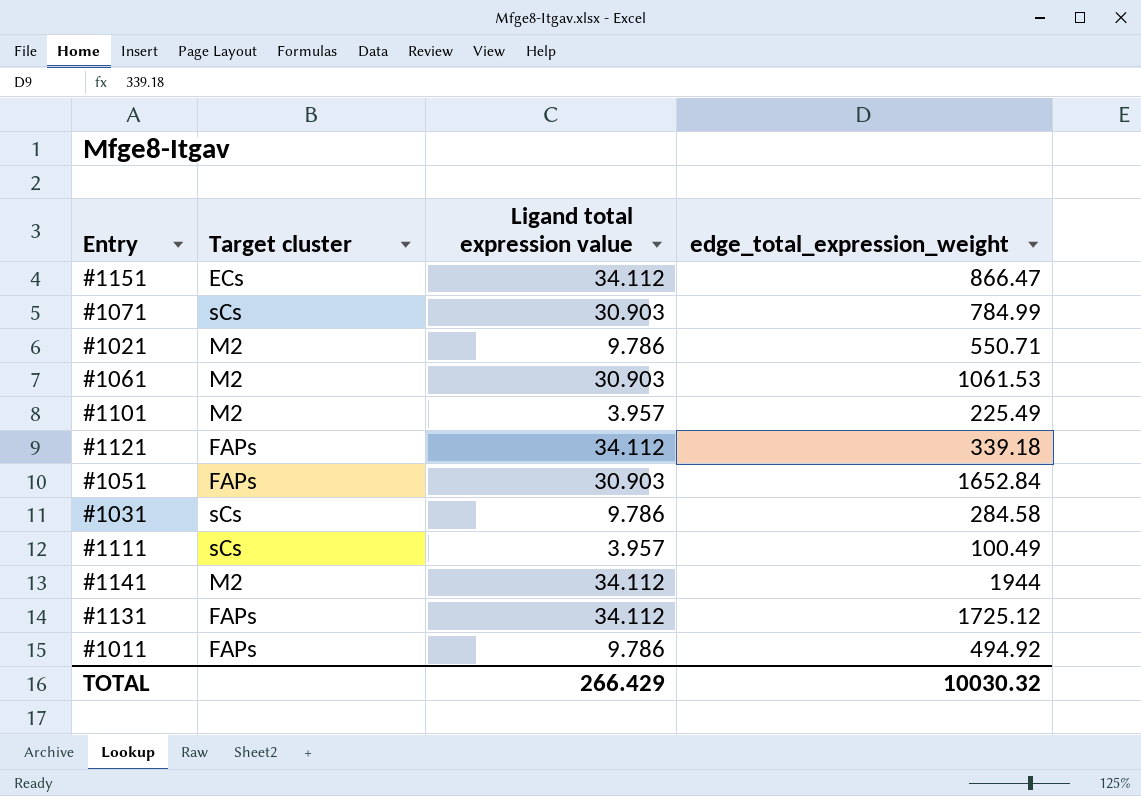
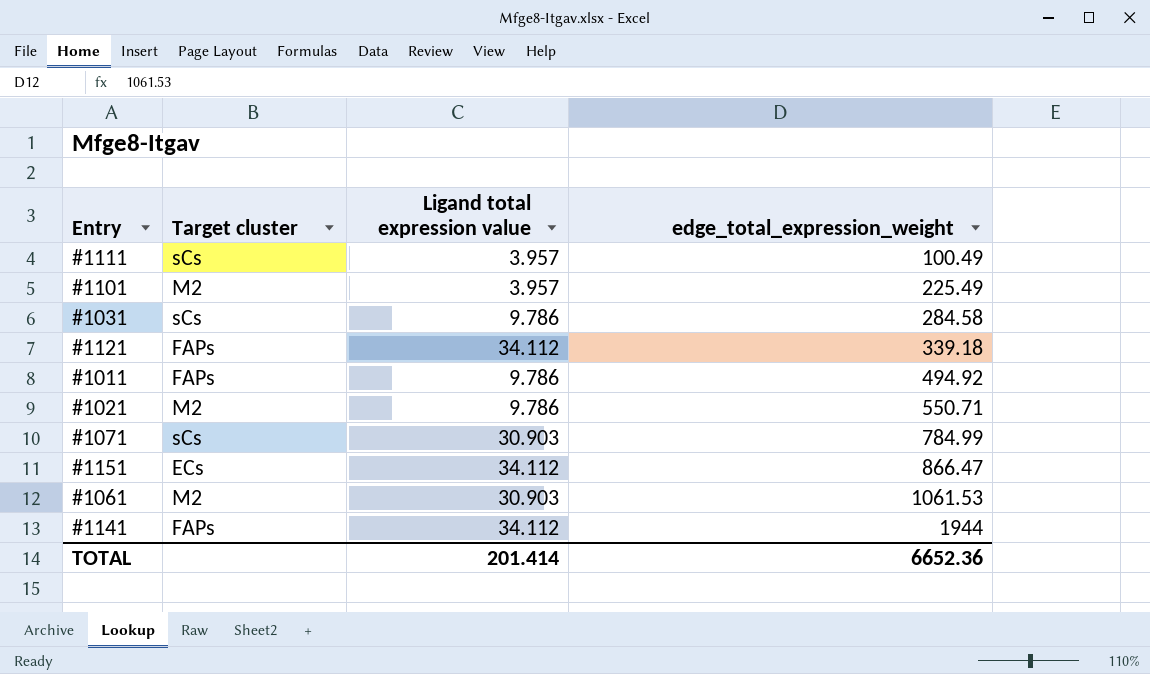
row order: none -> edge_total_expression_weight ascending
row #1051: FAPs | 30.903 | 1652.84 -> none
row #1131: FAPs | 34.112 | 1725.12 -> none
#1141 | Target cluster: M2 -> FAPs
TOTAL | Ligand total expression value: 266.429 -> 201.414
TOTAL | edge_total_expression_weight: 10030.32 -> 6652.36

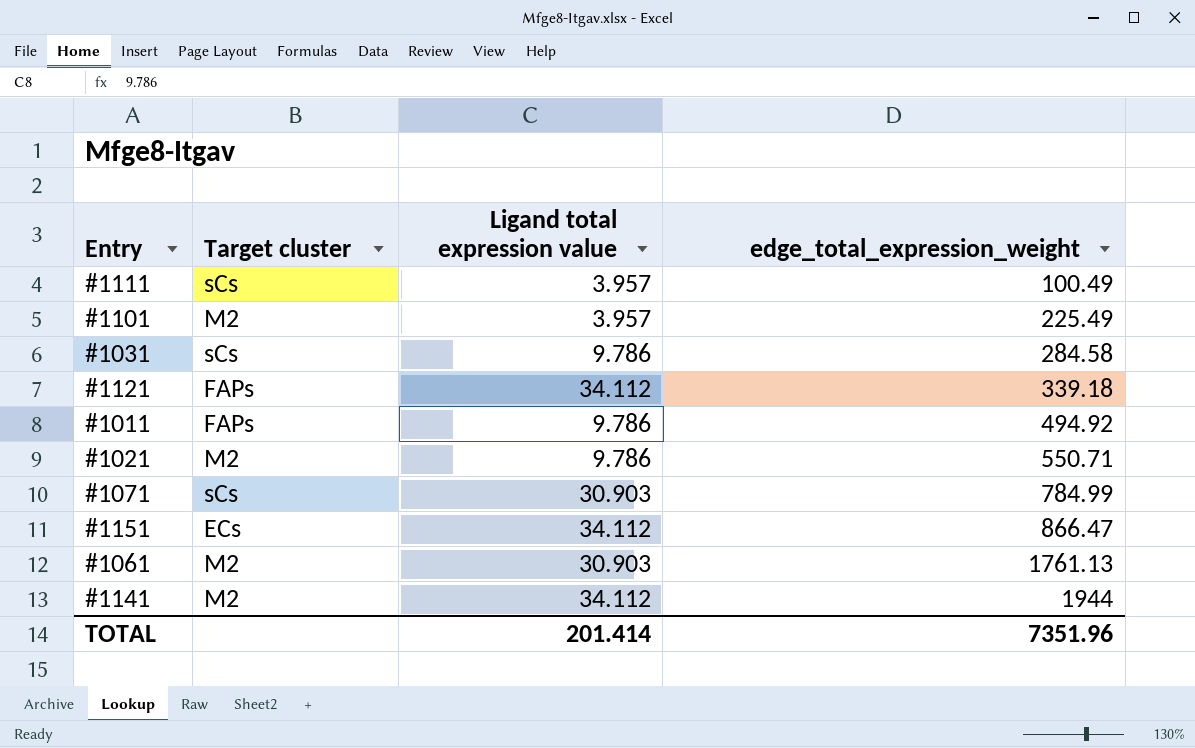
#1061 | edge_total_expression_weight: 1061.53 -> 1761.13
#1141 | Target cluster: FAPs -> M2
TOTAL | edge_total_expression_weight: 6652.36 -> 7351.96

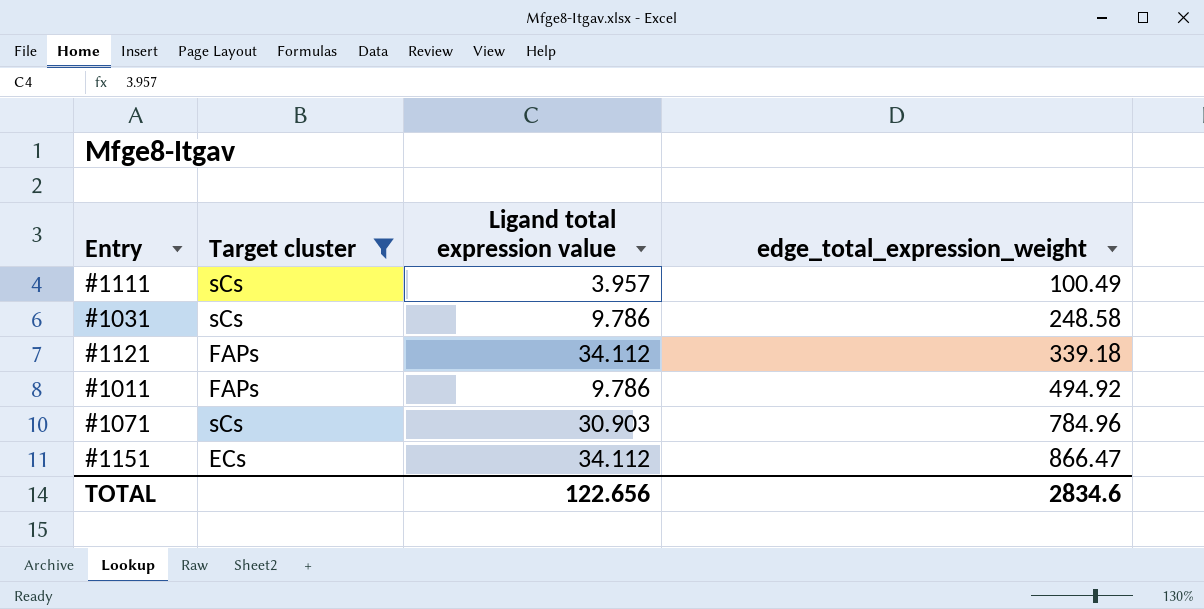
filter: none -> Target cluster != M2
#1031 | edge_total_expression_weight: 284.58 -> 248.58
#1071 | edge_total_expression_weight: 784.99 -> 784.96
TOTAL | Ligand total expression value: 201.414 -> 122.656
TOTAL | edge_total_expression_weight: 7351.96 -> 2834.6

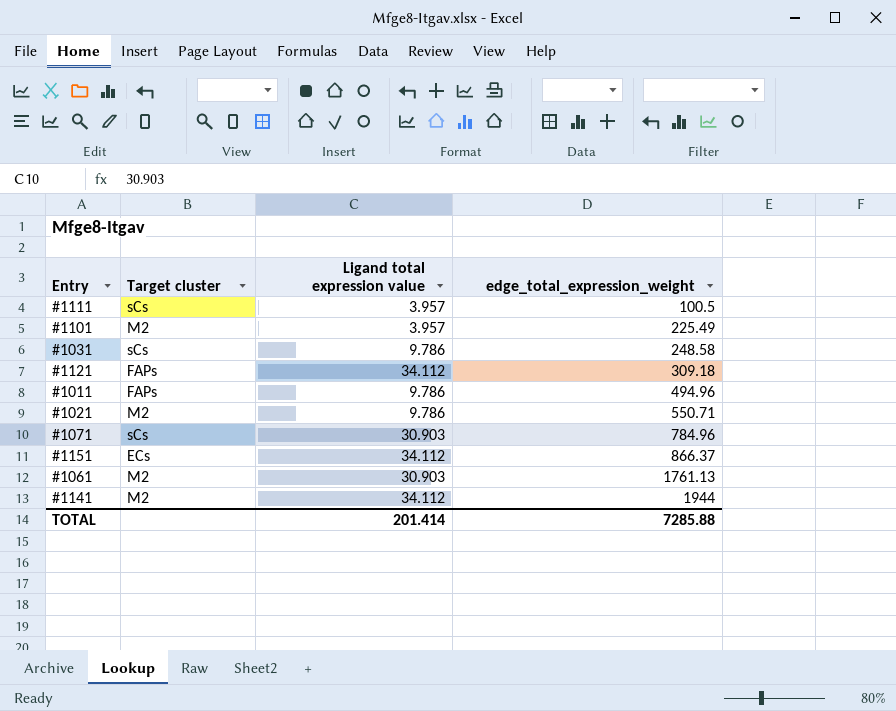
filter: Target cluster != M2 -> none
#1111 | edge_total_expression_weight: 100.49 -> 100.5
#1121 | edge_total_expression_weight: 339.18 -> 309.18
#1011 | edge_total_expression_weight: 494.92 -> 494.96
#1151 | edge_total_expression_weight: 866.47 -> 866.37
TOTAL | Ligand total expression value: 122.656 -> 201.414
TOTAL | edge_total_expression_weight: 2834.6 -> 7285.88

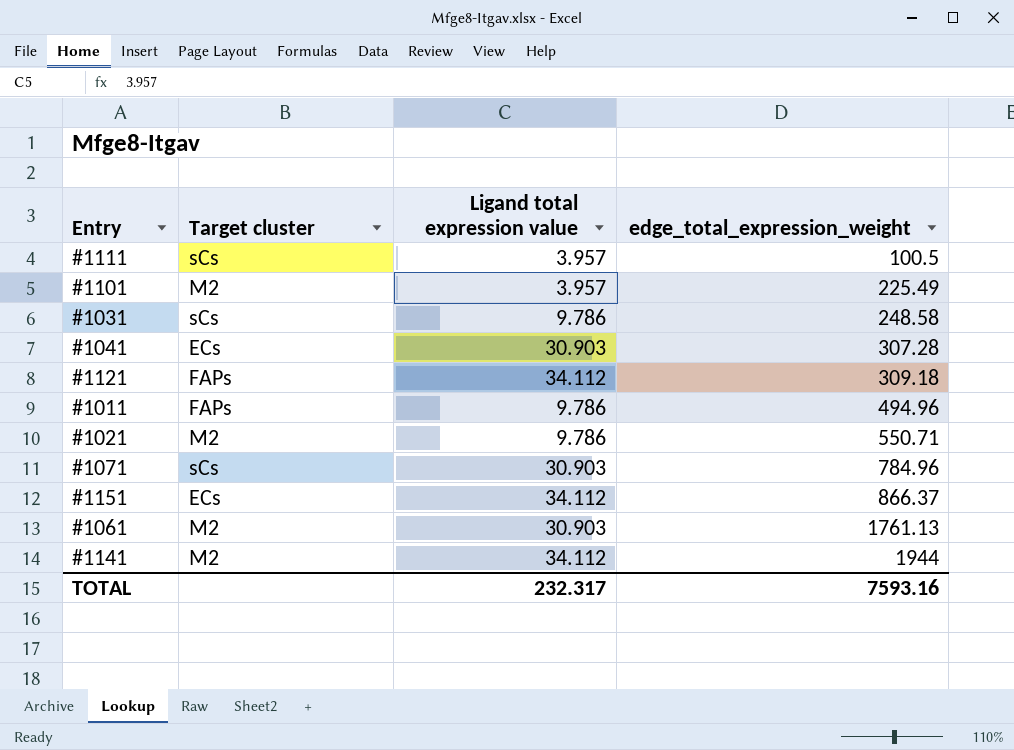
row #1041: none -> ECs | 30.903 | 307.28
TOTAL | Ligand total expression value: 201.414 -> 232.317
TOTAL | edge_total_expression_weight: 7285.88 -> 7593.16

